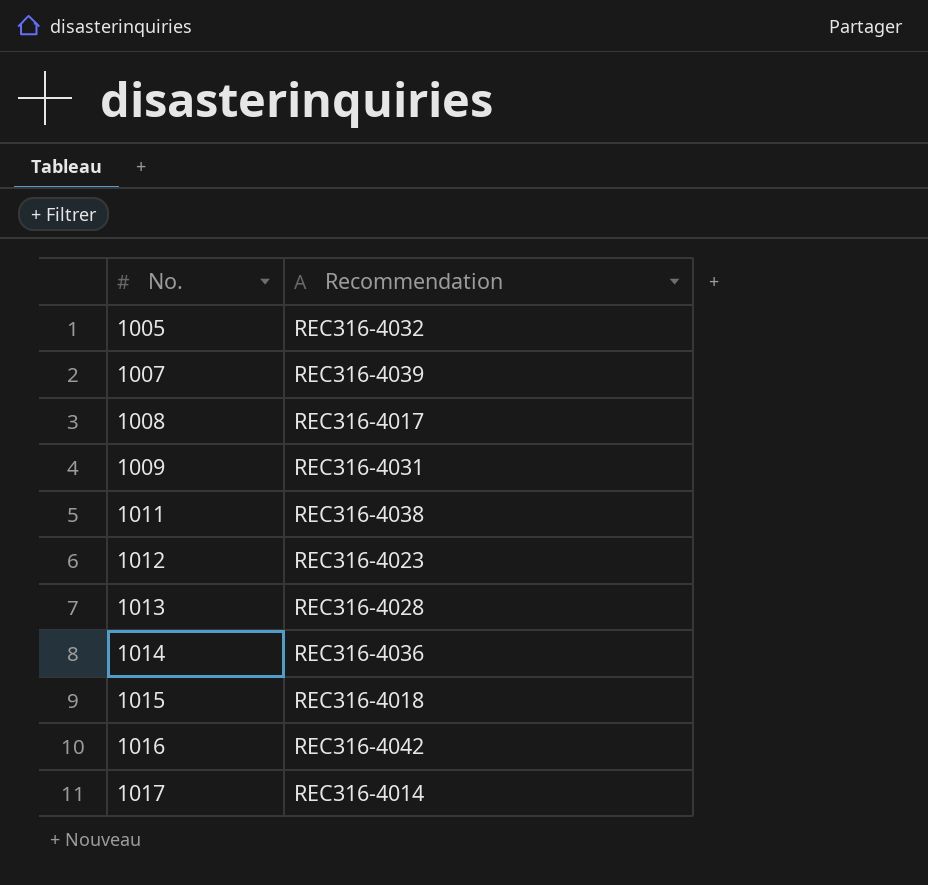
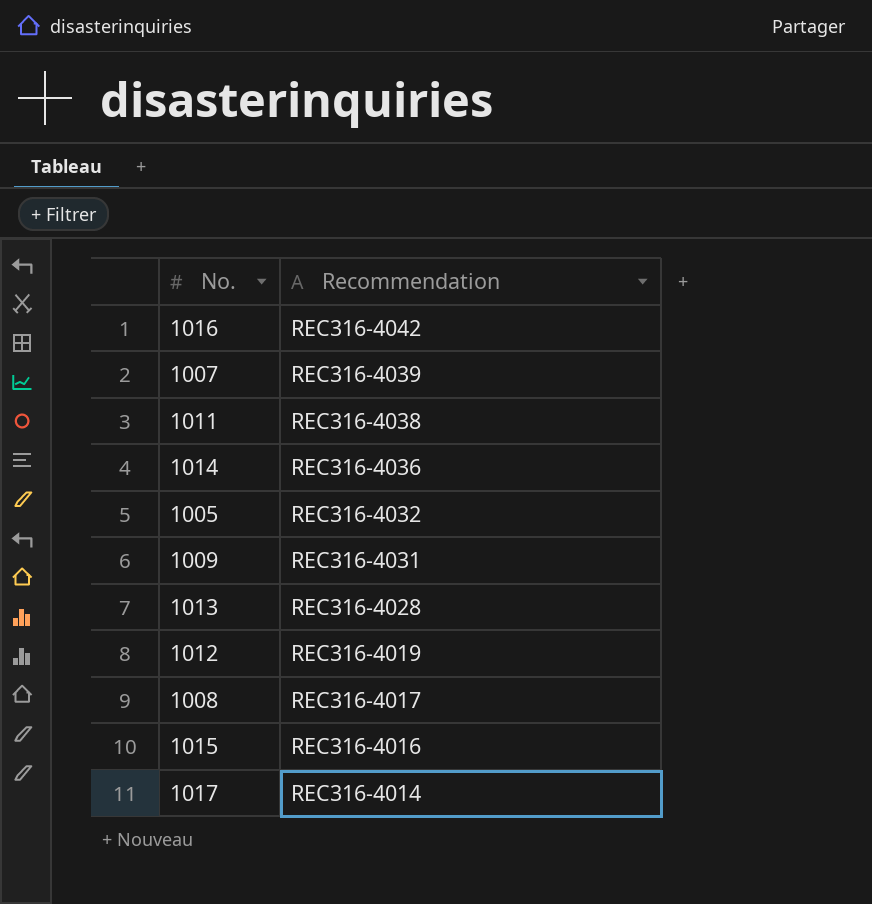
row order: No. ascending -> Recommendation descending
1012 | Recommendation: REC316-4023 -> REC316-4019
1015 | Recommendation: REC316-4018 -> REC316-4016

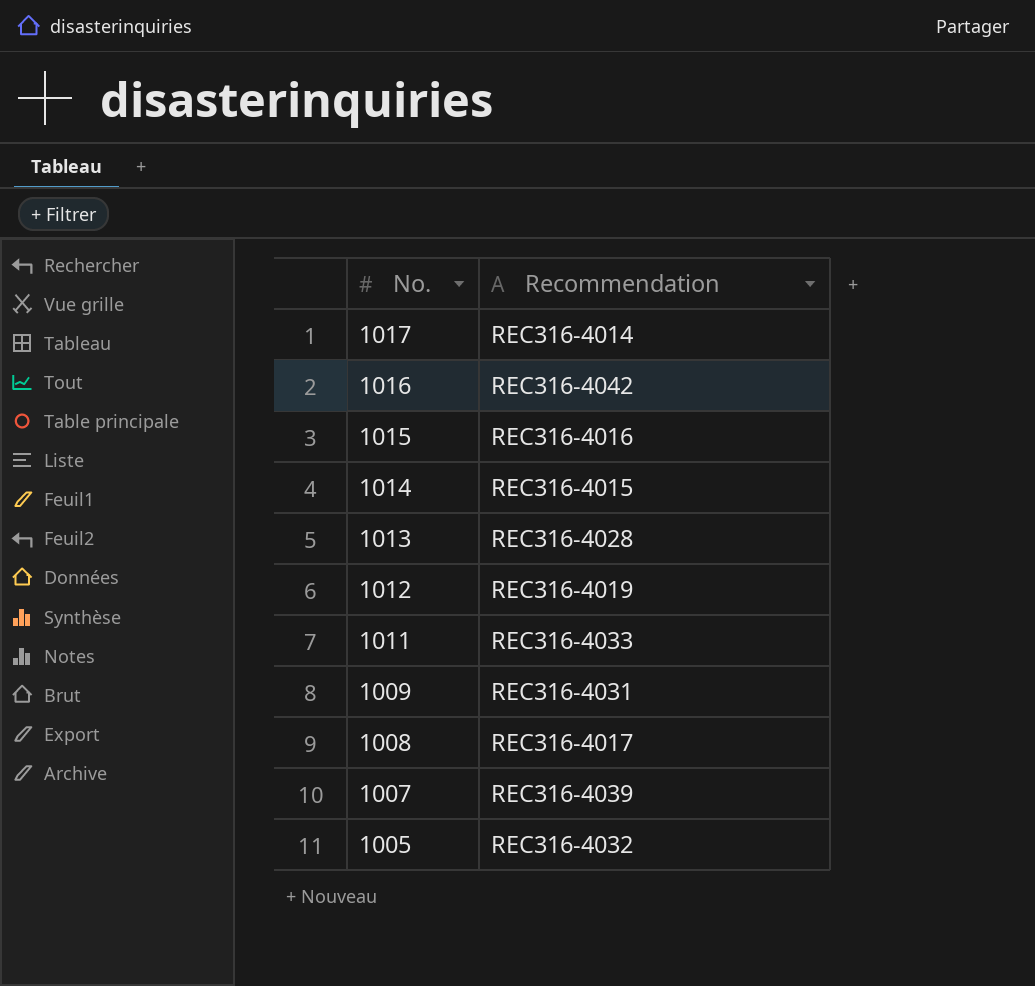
row order: Recommendation descending -> No. descending
1014 | Recommendation: REC316-4036 -> REC316-4015
1011 | Recommendation: REC316-4038 -> REC316-4033

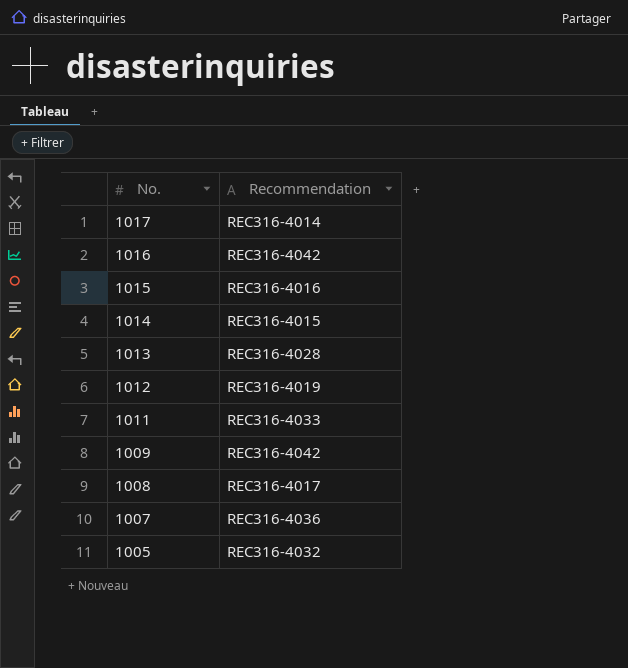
1009 | Recommendation: REC316-4031 -> REC316-4042
1007 | Recommendation: REC316-4039 -> REC316-4036

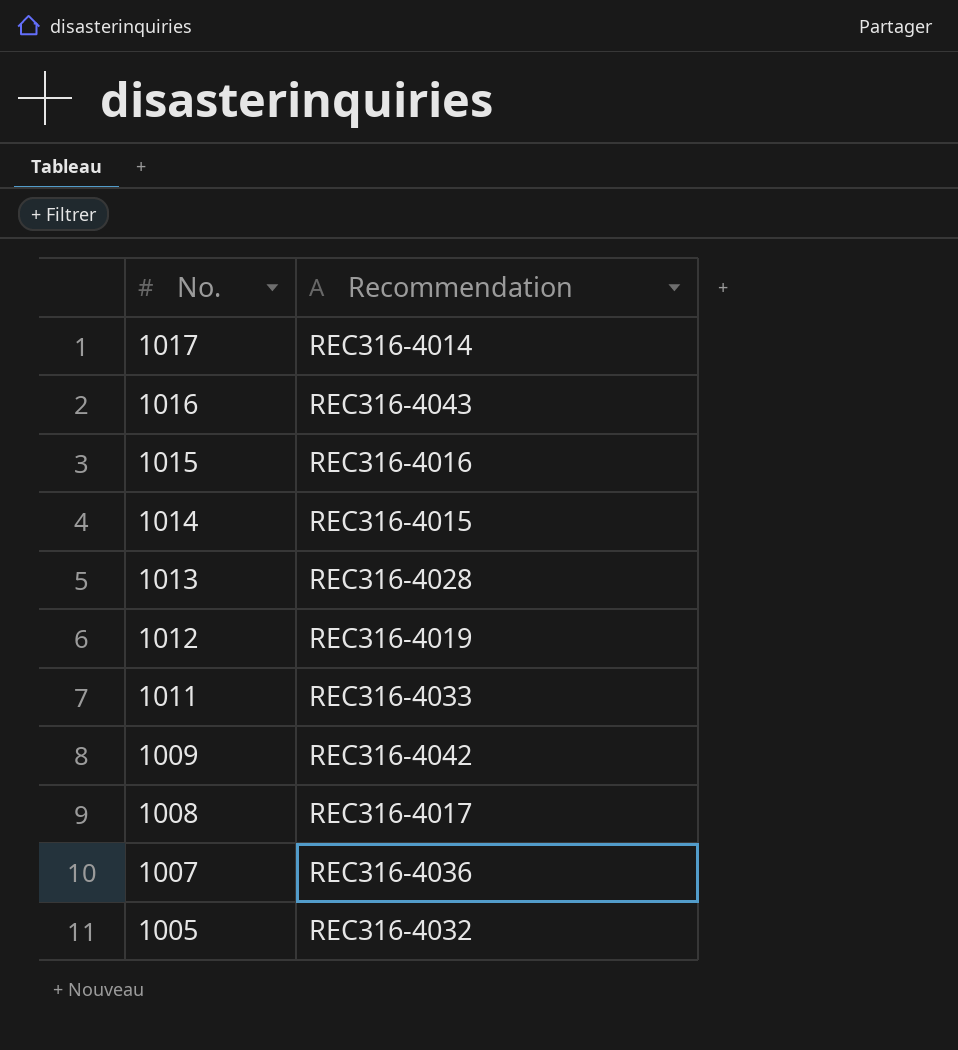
1016 | Recommendation: REC316-4042 -> REC316-4043

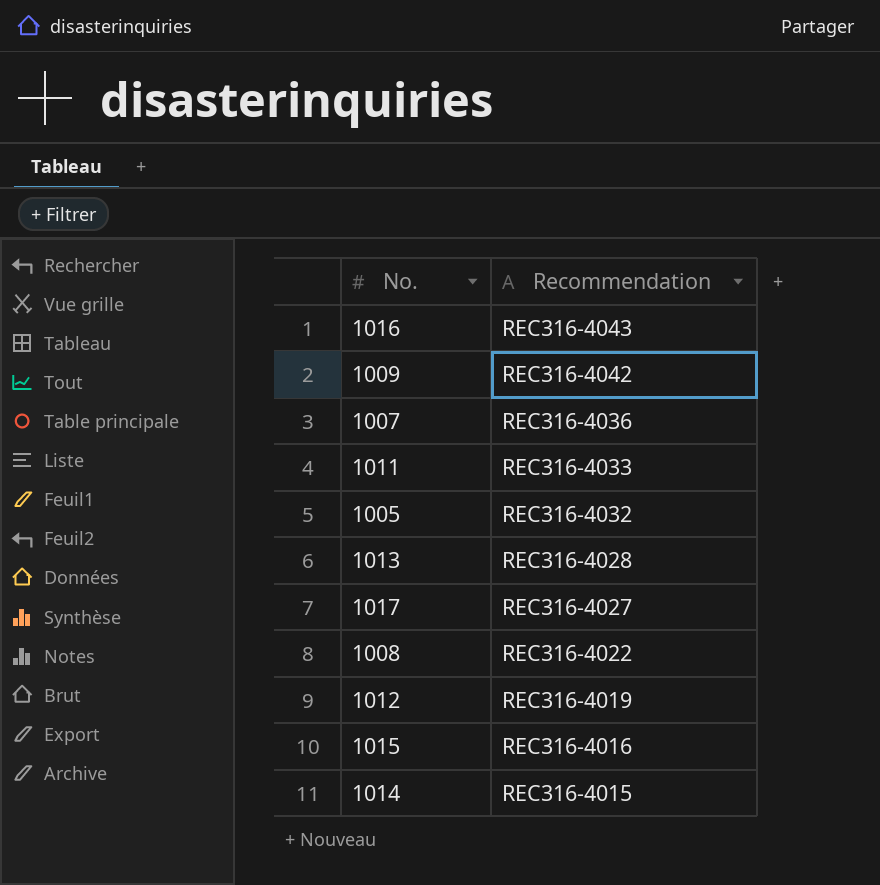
row order: No. descending -> Recommendation descending
1017 | Recommendation: REC316-4014 -> REC316-4027
1008 | Recommendation: REC316-4017 -> REC316-4022

